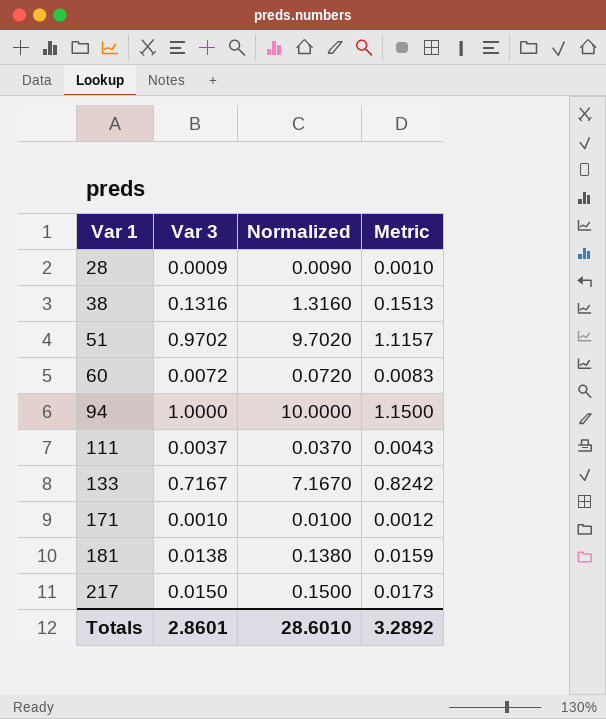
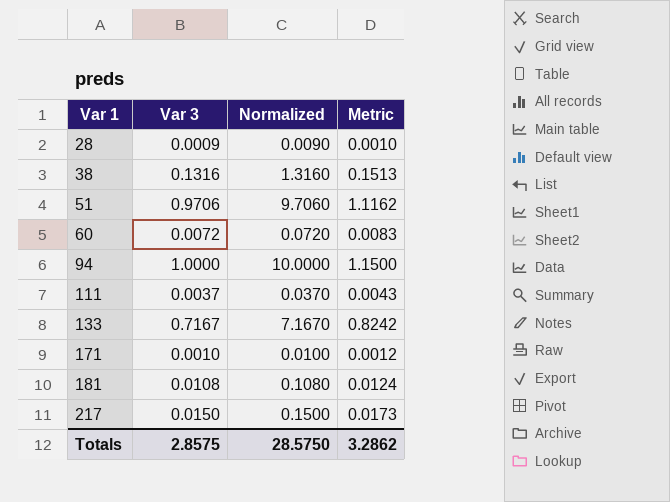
51 | Var 3: 0.9702 -> 0.9706
51 | Normalized: 9.7020 -> 9.7060
51 | Metric: 1.1157 -> 1.1162
181 | Var 3: 0.0138 -> 0.0108
181 | Normalized: 0.1380 -> 0.1080
181 | Metric: 0.0159 -> 0.0124
Totals | Var 3: 2.8601 -> 2.8575
Totals | Normalized: 28.6010 -> 28.5750
Totals | Metric: 3.2892 -> 3.2862

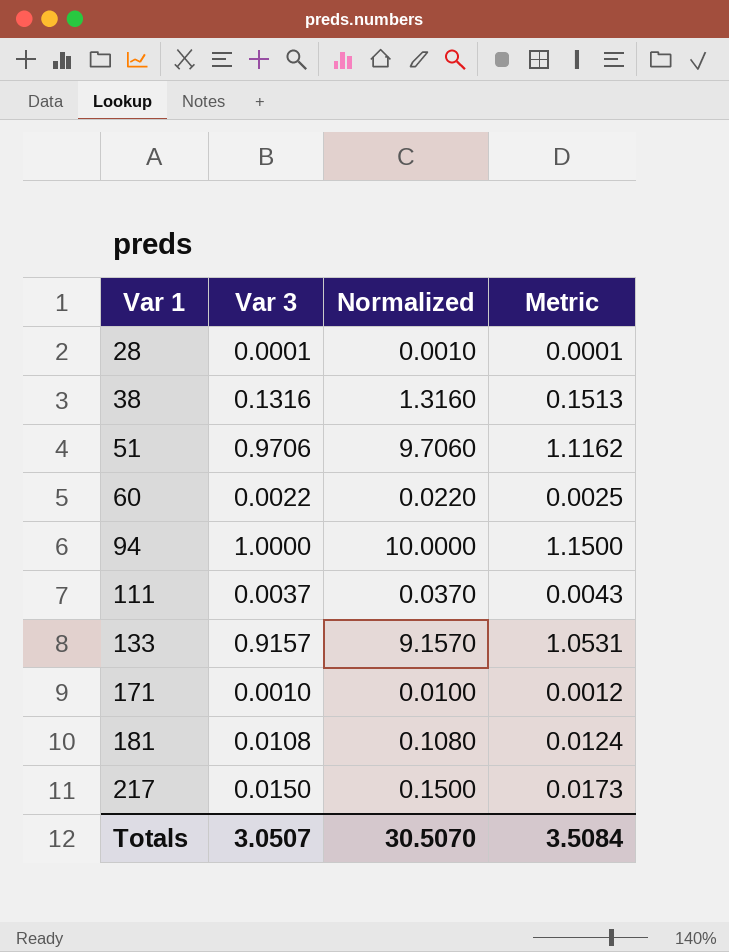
28 | Var 3: 0.0009 -> 0.0001
28 | Normalized: 0.0090 -> 0.0010
28 | Metric: 0.0010 -> 0.0001
60 | Var 3: 0.0072 -> 0.0022
60 | Normalized: 0.0720 -> 0.0220
60 | Metric: 0.0083 -> 0.0025
133 | Var 3: 0.7167 -> 0.9157
133 | Normalized: 7.1670 -> 9.1570
133 | Metric: 0.8242 -> 1.0531
Totals | Var 3: 2.8575 -> 3.0507
Totals | Normalized: 28.5750 -> 30.5070
Totals | Metric: 3.2862 -> 3.5084

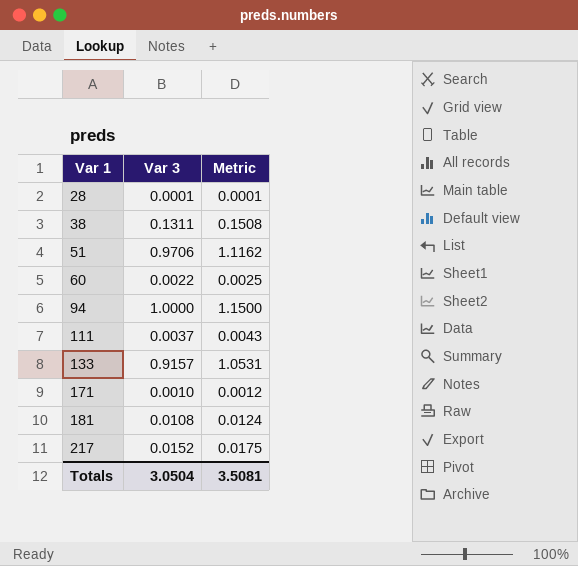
column Normalized | formula: [Var 3] * 10 -> none
38 | Var 3: 0.1316 -> 0.1311
38 | Metric: 0.1513 -> 0.1508
217 | Var 3: 0.0150 -> 0.0152
217 | Metric: 0.0173 -> 0.0175
Totals | Var 3: 3.0507 -> 3.0504
Totals | Metric: 3.5084 -> 3.5081

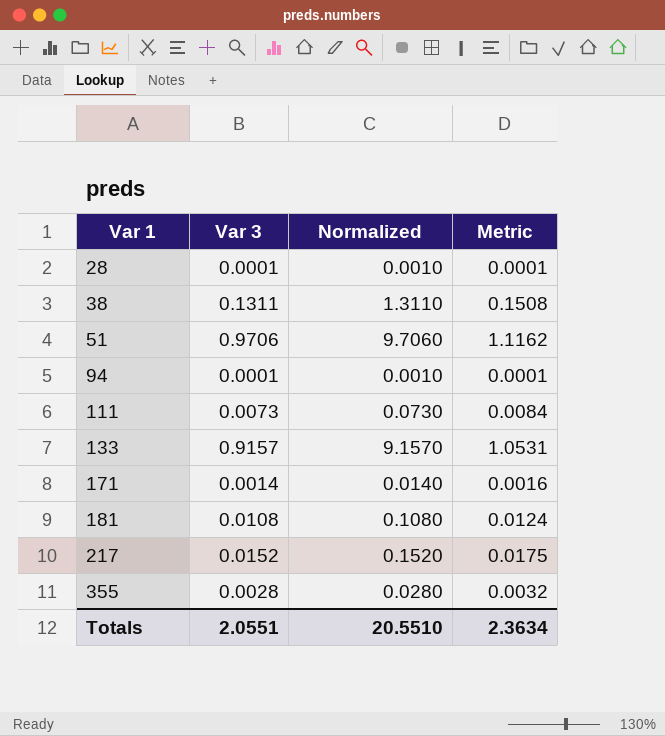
column Normalized | formula: none -> [Var 3] * 10
row 60: 0.0022 | 0.0025 -> none
94 | Var 3: 1.0000 -> 0.0001
94 | Metric: 1.1500 -> 0.0001
111 | Var 3: 0.0037 -> 0.0073
111 | Metric: 0.0043 -> 0.0084
171 | Var 3: 0.0010 -> 0.0014
171 | Metric: 0.0012 -> 0.0016
row 355: none -> 0.0028 | 0.0280 | 0.0032
Totals | Var 3: 3.0504 -> 2.0551
Totals | Metric: 3.5081 -> 2.3634

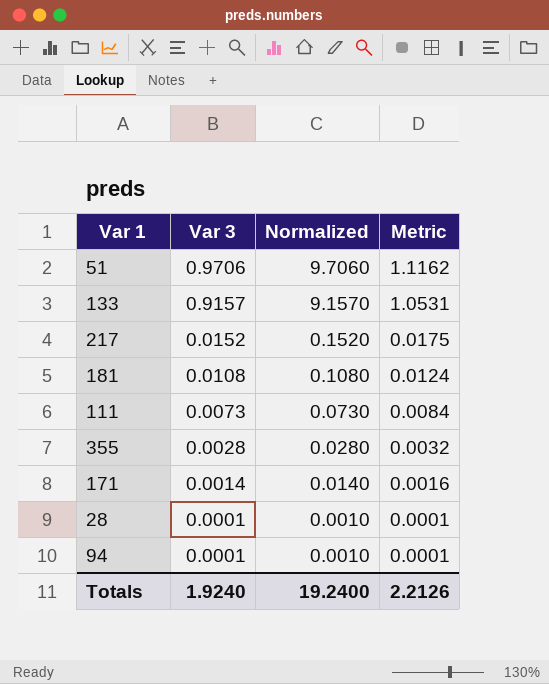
row order: Var 1 ascending -> Var 3 descending
row 38: 0.1311 | 1.3110 | 0.1508 -> none
Totals | Var 3: 2.0551 -> 1.9240
Totals | Normalized: 20.5510 -> 19.2400
Totals | Metric: 2.3634 -> 2.2126

